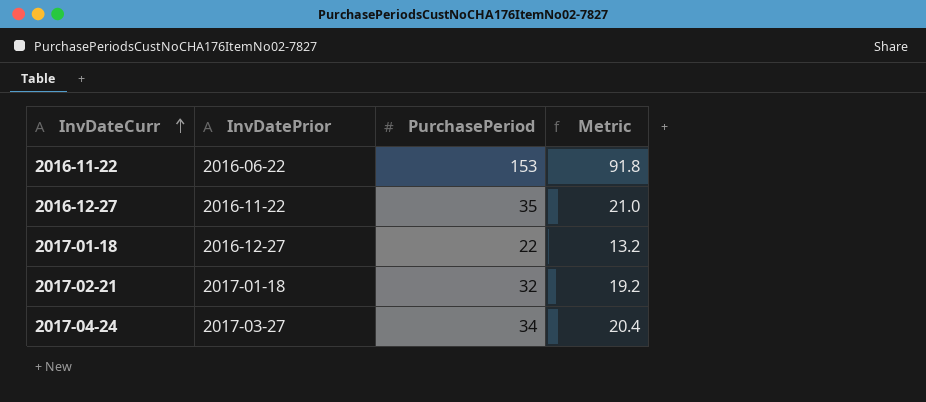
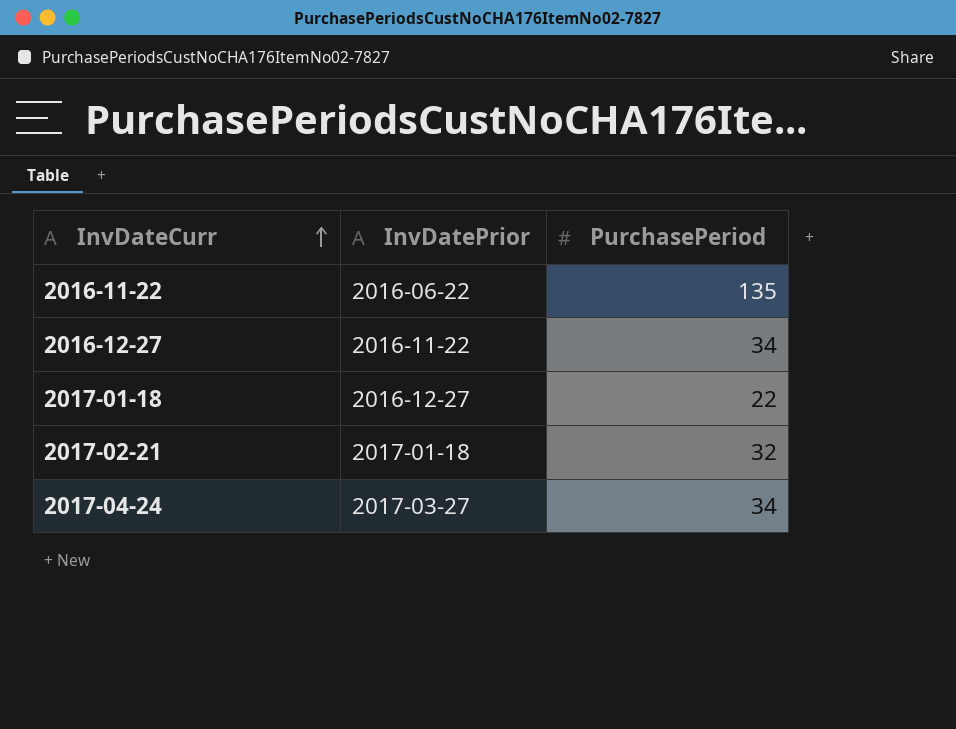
column Metric | formula: [PurchasePeriod] * 0.6 -> none
2016-11-22 | PurchasePeriod: 153 -> 135
2016-12-27 | PurchasePeriod: 35 -> 34

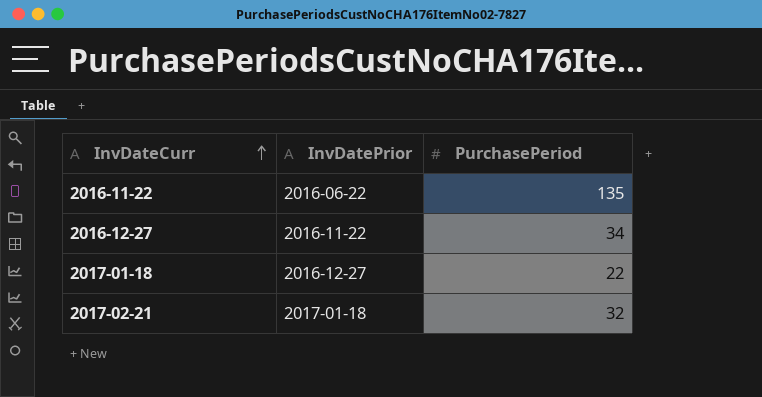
row 2017-04-24: 2017-03-27 | 34 -> none

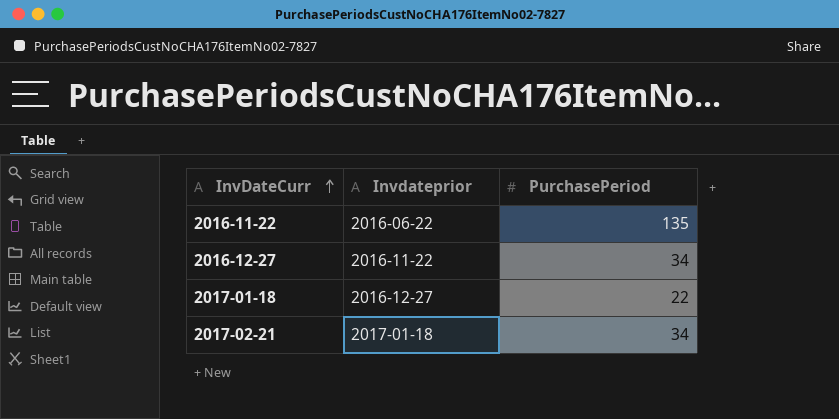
column name: InvDatePrior -> Invdateprior
2017-02-21 | PurchasePeriod: 32 -> 34

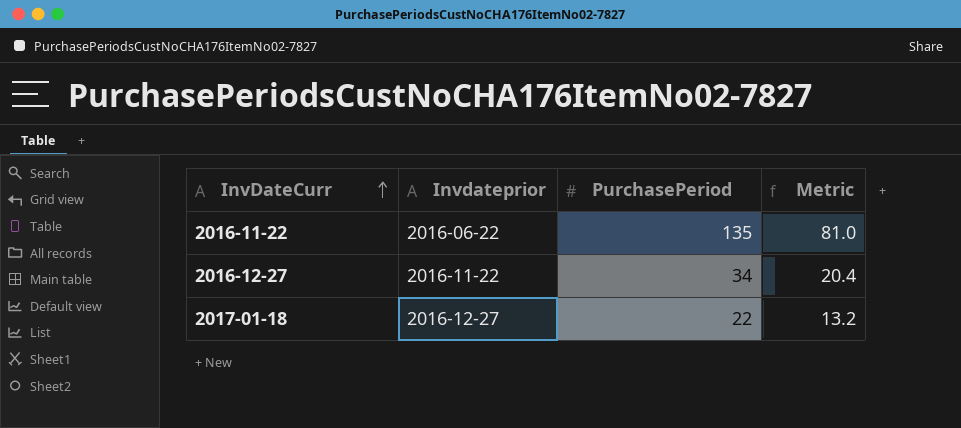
column Metric | formula: none -> [PurchasePeriod] * 0.6
row 2017-02-21: 2017-01-18 | 34 -> none

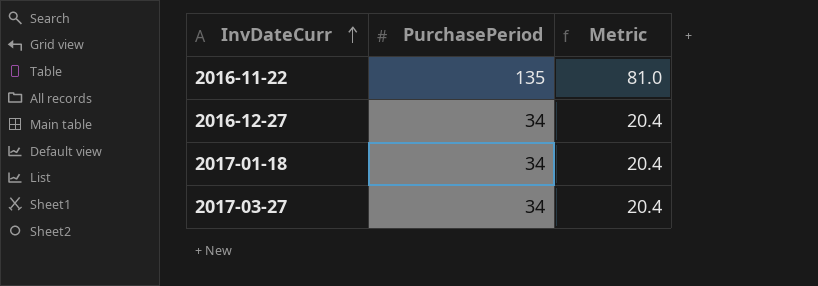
column Invdateprior | position: 2 -> none
2017-01-18 | PurchasePeriod: 22 -> 34
2017-01-18 | Metric: 13.2 -> 20.4
row 2017-03-27: none -> 34 | 20.4

